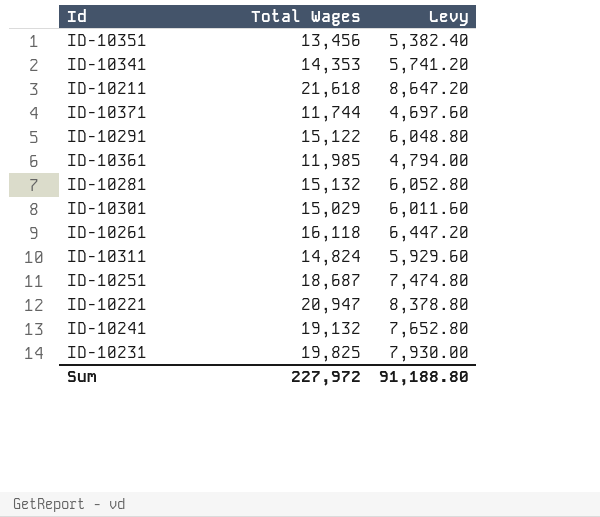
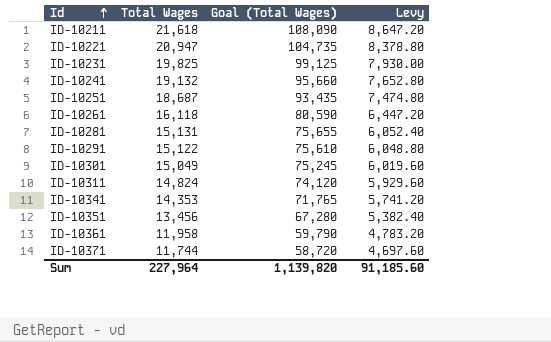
row order: none -> Id ascending
column Goal (Total Wages) | formula: none -> [Total Wages] * 5
ID-10281 | Total Wages: 15,132 -> 15,131
ID-10281 | Levy: 6,052.80 -> 6,052.40
ID-10301 | Total Wages: 15,029 -> 15,049
ID-10301 | Levy: 6,011.60 -> 6,019.60
ID-10361 | Total Wages: 11,985 -> 11,958
ID-10361 | Levy: 4,794.00 -> 4,783.20
Sum | Total Wages: 227,972 -> 227,964
Sum | Levy: 91,188.80 -> 91,185.60

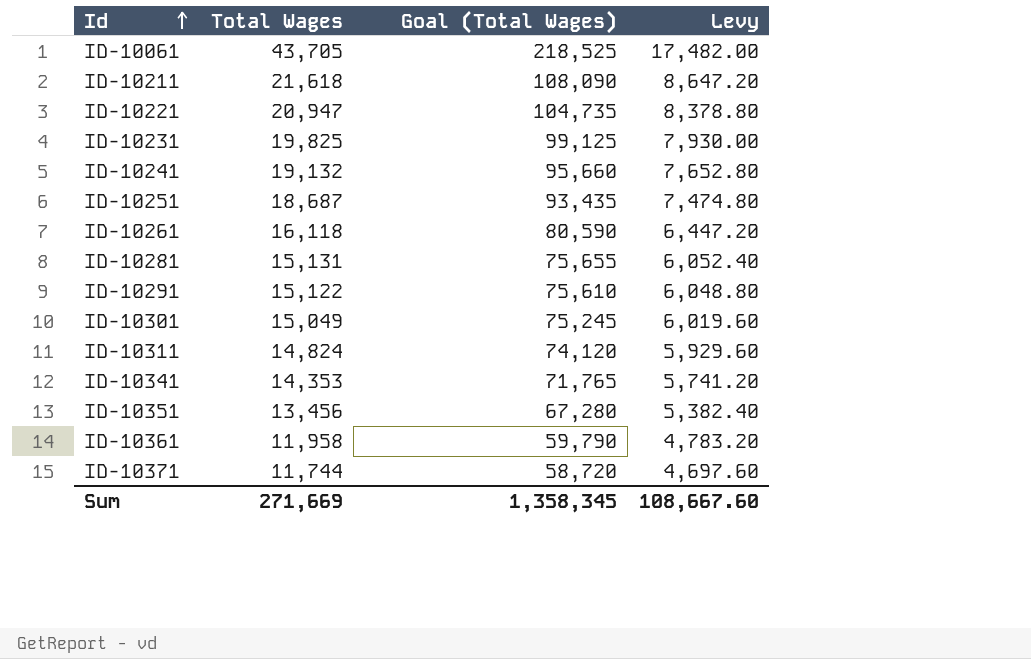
row ID-10061: none -> 43,705 | 218,525 | 17,482.00
Sum | Total Wages: 227,964 -> 271,669
Sum | Goal (Total Wages): 1,139,820 -> 1,358,345
Sum | Levy: 91,185.60 -> 108,667.60

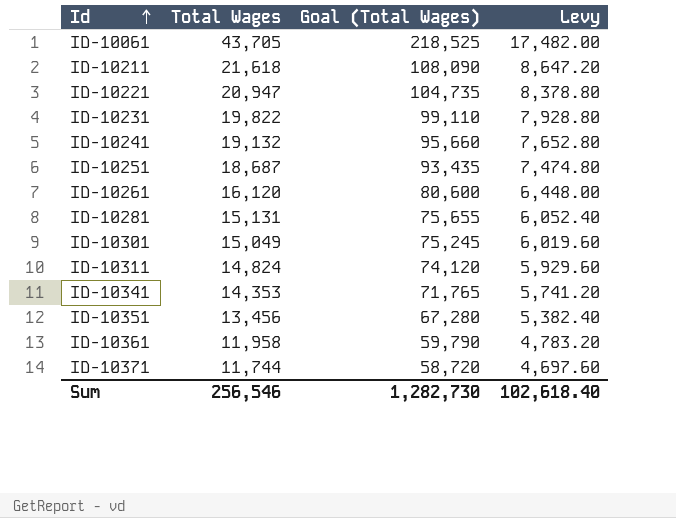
row ID-10291: 15,122 | 75,610 | 6,048.80 -> none
ID-10231 | Total Wages: 19,825 -> 19,822
ID-10231 | Goal (Total Wages): 99,125 -> 99,110
ID-10231 | Levy: 7,930.00 -> 7,928.80
ID-10261 | Total Wages: 16,118 -> 16,120
ID-10261 | Goal (Total Wages): 80,590 -> 80,600
ID-10261 | Levy: 6,447.20 -> 6,448.00
Sum | Total Wages: 271,669 -> 256,546
Sum | Goal (Total Wages): 1,358,345 -> 1,282,730
Sum | Levy: 108,667.60 -> 102,618.40

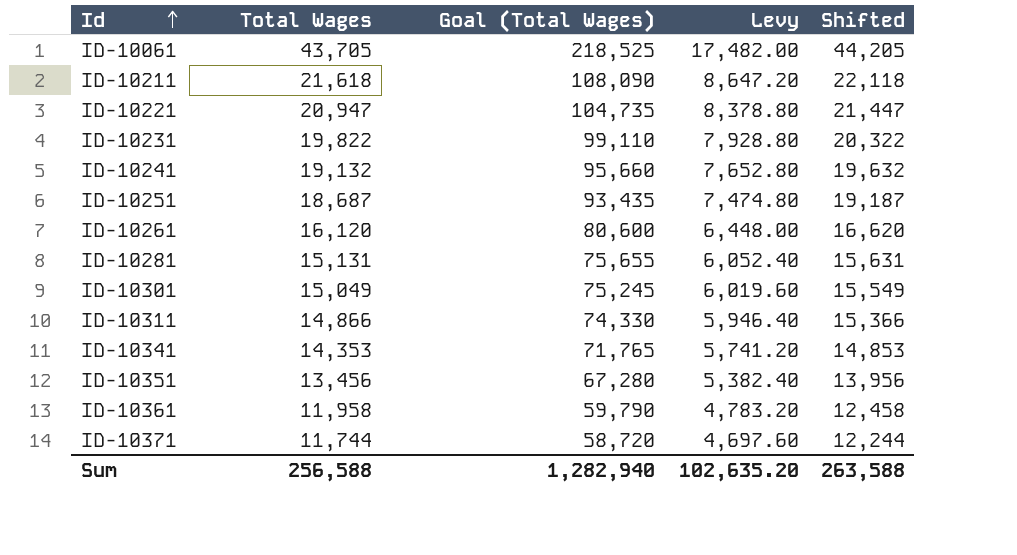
column Shifted | formula: none -> [Total Wages] + 500
ID-10311 | Total Wages: 14,824 -> 14,866
ID-10311 | Goal (Total Wages): 74,120 -> 74,330
ID-10311 | Levy: 5,929.60 -> 5,946.40
Sum | Total Wages: 256,546 -> 256,588
Sum | Goal (Total Wages): 1,282,730 -> 1,282,940
Sum | Levy: 102,618.40 -> 102,635.20

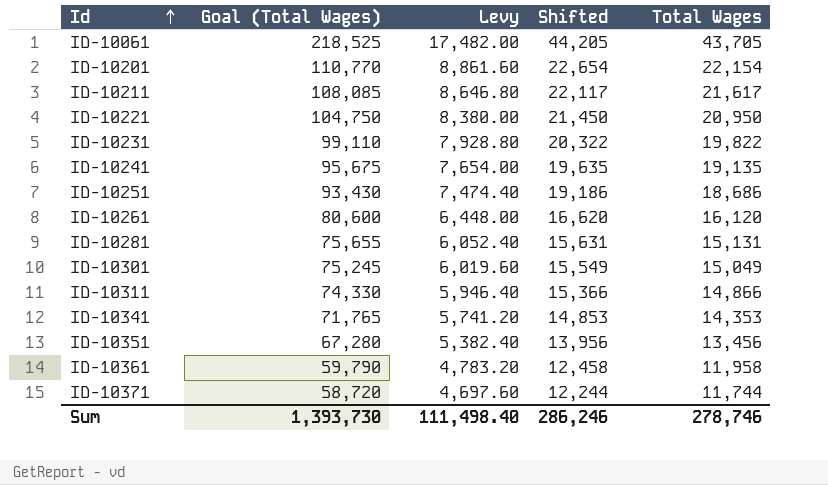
column Total Wages | position: 2 -> 5
row ID-10201: none -> 110,770 | 8,861.60 | 22,654 | 22,154
ID-10211 | Goal (Total Wages): 108,090 -> 108,085
ID-10211 | Levy: 8,647.20 -> 8,646.80
ID-10211 | Shifted: 22,118 -> 22,117
ID-10211 | Total Wages: 21,618 -> 21,617
ID-10221 | Goal (Total Wages): 104,735 -> 104,750
ID-10221 | Levy: 8,378.80 -> 8,380.00
ID-10221 | Shifted: 21,447 -> 21,450
ID-10221 | Total Wages: 20,947 -> 20,950
ID-10241 | Goal (Total Wages): 95,660 -> 95,675
ID-10241 | Levy: 7,652.80 -> 7,654.00
ID-10241 | Shifted: 19,632 -> 19,635
ID-10241 | Total Wages: 19,132 -> 19,135
ID-10251 | Goal (Total Wages): 93,435 -> 93,430
ID-10251 | Levy: 7,474.80 -> 7,474.40
ID-10251 | Shifted: 19,187 -> 19,186
ID-10251 | Total Wages: 18,687 -> 18,686
Sum | Goal (Total Wages): 1,282,940 -> 1,393,730
Sum | Levy: 102,635.20 -> 111,498.40
Sum | Shifted: 263,588 -> 286,246
Sum | Total Wages: 256,588 -> 278,746

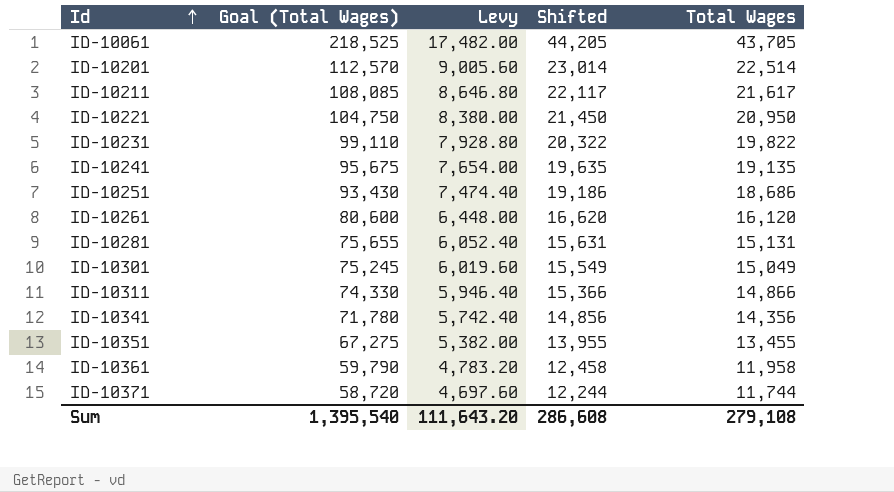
ID-10201 | Goal (Total Wages): 110,770 -> 112,570
ID-10201 | Levy: 8,861.60 -> 9,005.60
ID-10201 | Shifted: 22,654 -> 23,014
ID-10201 | Total Wages: 22,154 -> 22,514
ID-10341 | Goal (Total Wages): 71,765 -> 71,780
ID-10341 | Levy: 5,741.20 -> 5,742.40
ID-10341 | Shifted: 14,853 -> 14,856
ID-10341 | Total Wages: 14,353 -> 14,356
ID-10351 | Goal (Total Wages): 67,280 -> 67,275
ID-10351 | Levy: 5,382.40 -> 5,382.00
ID-10351 | Shifted: 13,956 -> 13,955
ID-10351 | Total Wages: 13,456 -> 13,455
Sum | Goal (Total Wages): 1,393,730 -> 1,395,540
Sum | Levy: 111,498.40 -> 111,643.20
Sum | Shifted: 286,246 -> 286,608
Sum | Total Wages: 278,746 -> 279,108

